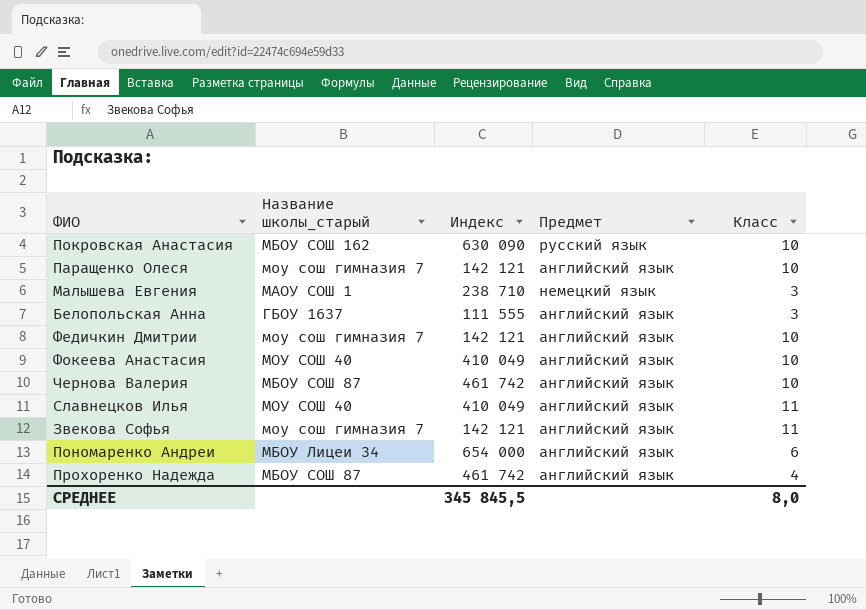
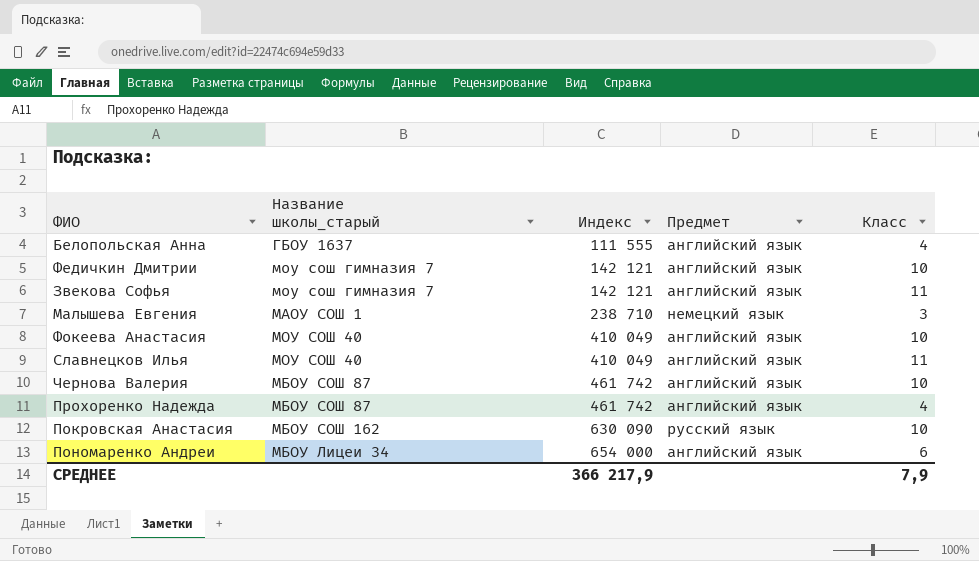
row order: none -> Индекс ascending
row Паращенко Олеся: моу сош гимназия 7 | 142 121 | английский язык | 10 -> none
Белопольская Анна | Класс: 3 -> 4
СРЕДНЕЕ | Индекс: 345 845,5 -> 366 217,9
СРЕДНЕЕ | Класс: 8,0 -> 7,9

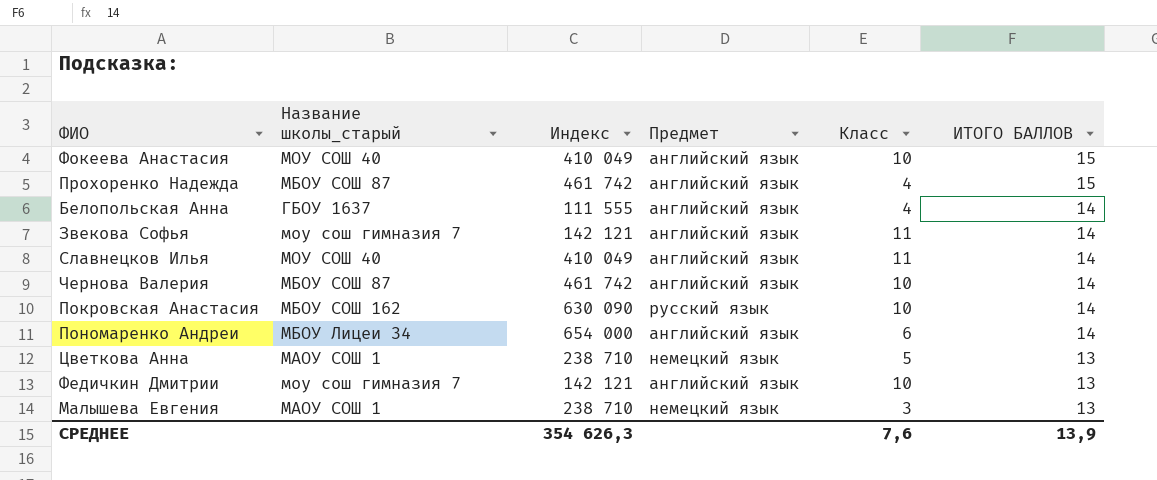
row order: Индекс ascending -> ИТОГО БАЛЛОВ descending
column ИТОГО БАЛЛОВ | position: none -> 6
row Цветкова Анна: none -> МАОУ СОШ 1 | 238 710 | немецкий язык | 5 | 13
СРЕДНЕЕ | Индекс: 366 217,9 -> 354 626,3
СРЕДНЕЕ | Класс: 7,9 -> 7,6

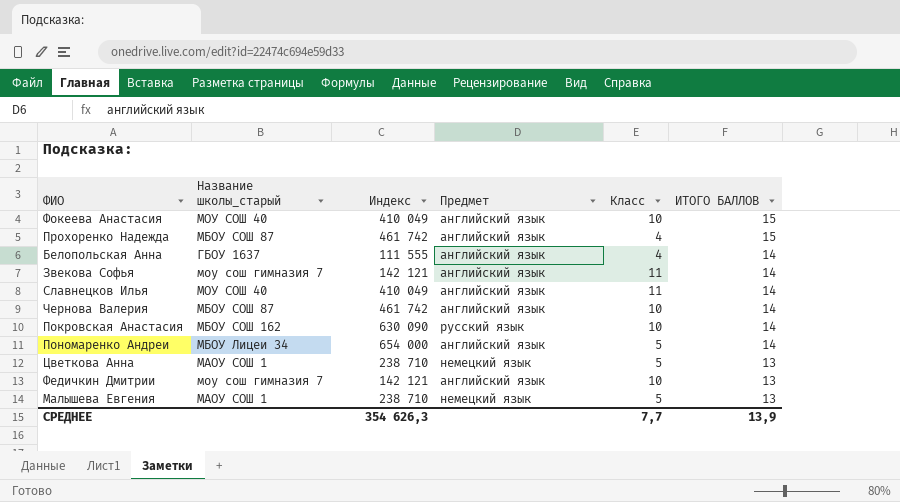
Пономаренко Андреи | Класс: 6 -> 5
Малышева Евгения | Класс: 3 -> 5
СРЕДНЕЕ | Класс: 7,6 -> 7,7

